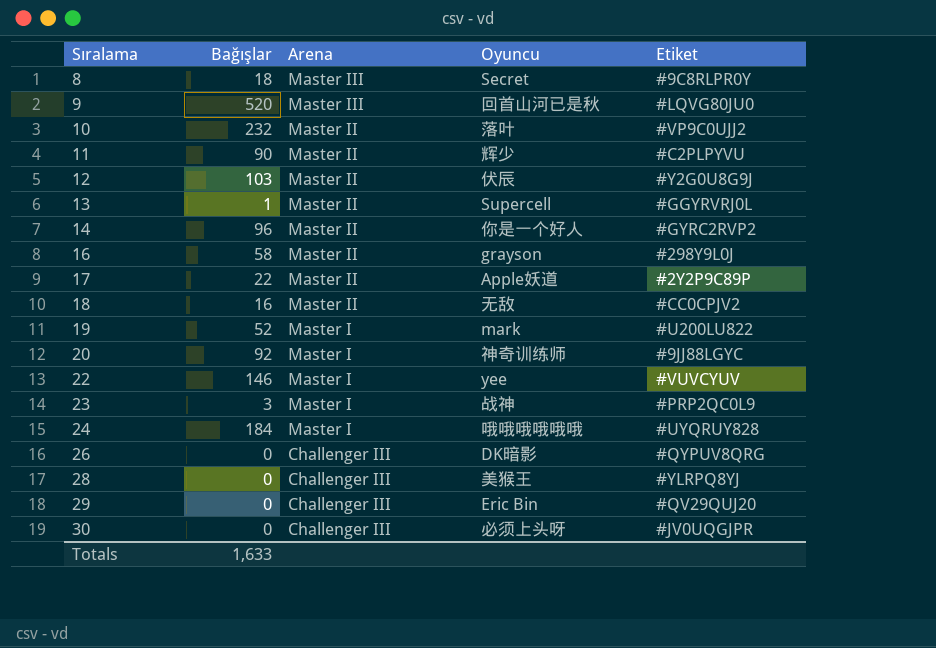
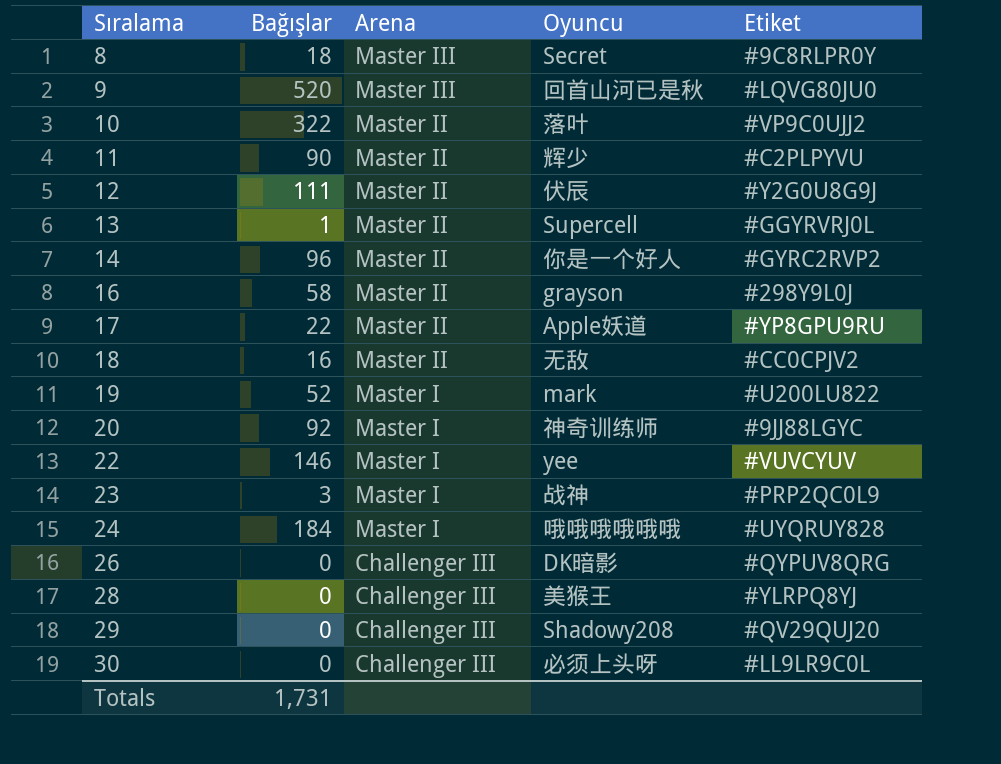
10 | Bağışlar: 232 -> 322
12 | Bağışlar: 103 -> 111
17 | Etiket: #2Y2P9C89P -> #YP8GPU9RU
29 | Oyuncu: Eric Bin -> Shadowy208
30 | Etiket: #JV0UQGJPR -> #LL9LR9C0L
Totals | Bağışlar: 1,633 -> 1,731

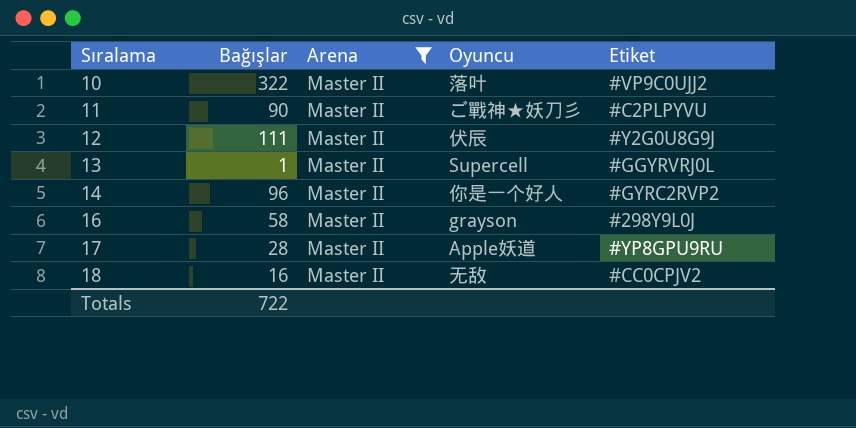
filter: none -> Arena = Master II
11 | Oyuncu: 辉少 -> ご戰神★妖刀彡
17 | Bağışlar: 22 -> 28
Totals | Bağışlar: 1,731 -> 722

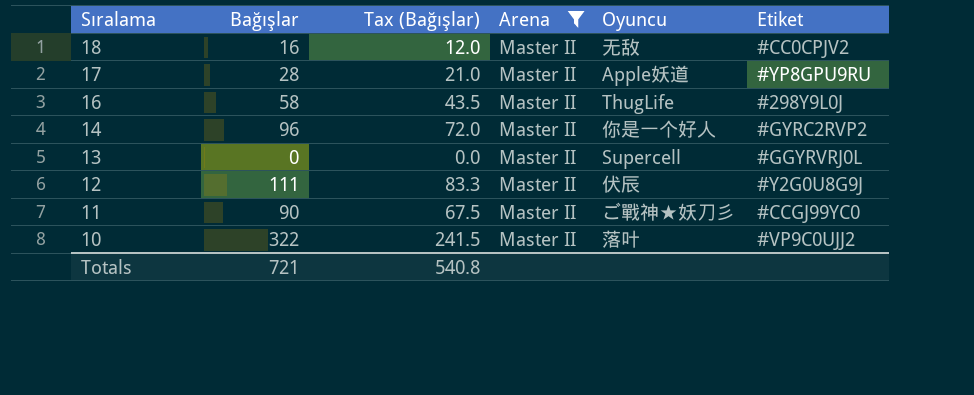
row order: Sıralama ascending -> Sıralama descending
column Tax (Bağışlar) | formula: none -> [Bağışlar] * 0.75
16 | Oyuncu: grayson -> ThugLife
13 | Bağışlar: 1 -> 0
11 | Etiket: #C2PLPYVU -> #CCGJ99YC0
Totals | Bağışlar: 722 -> 721

